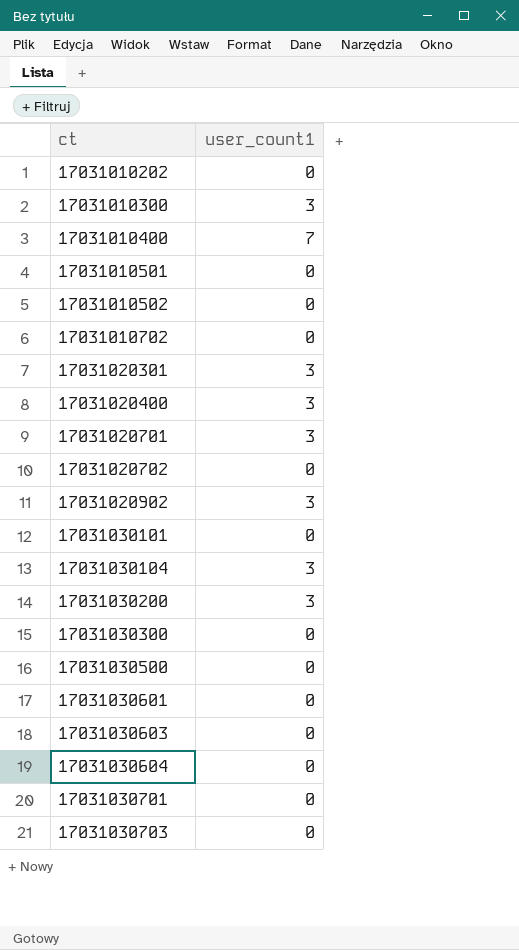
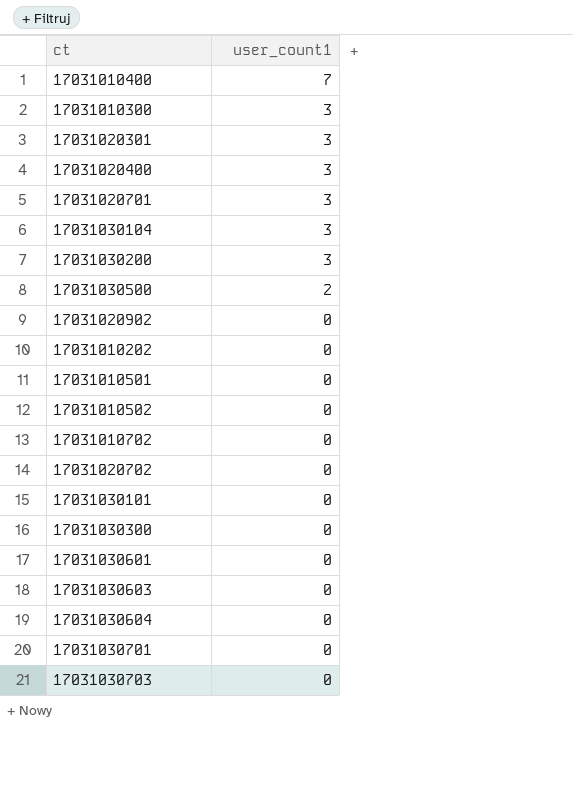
row order: ct ascending -> user_count1 descending
17031030500 | user_count1: 0 -> 2
17031020902 | user_count1: 3 -> 0

